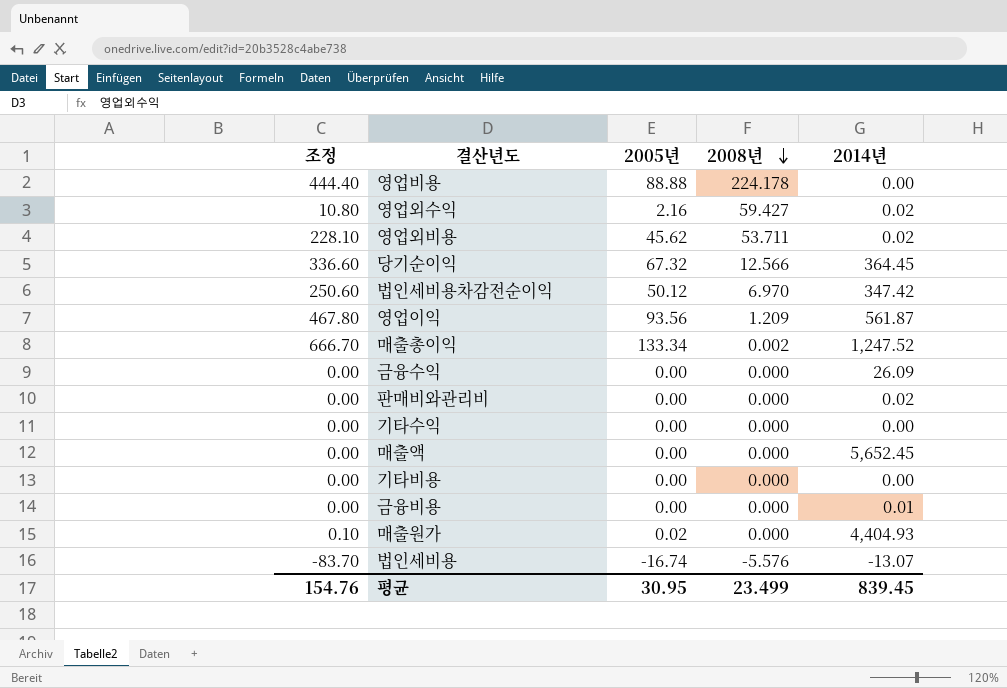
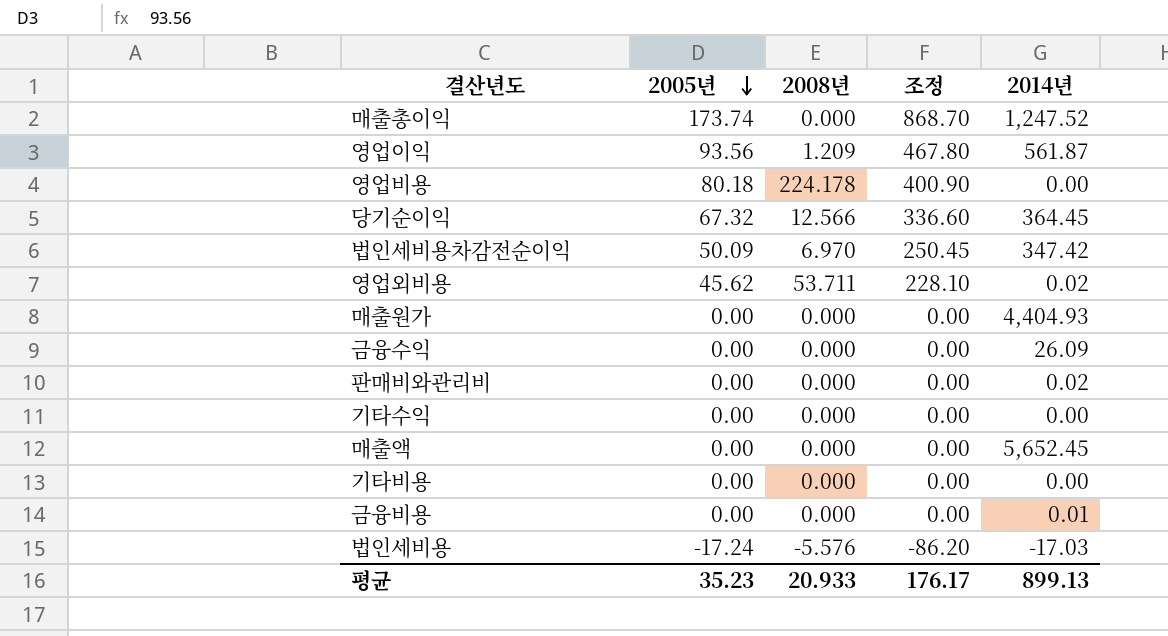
row order: 2008년 descending -> 2005년 descending
column 조정 | position: 1 -> 4
row 영업외수익: 10.80 | 2.16 | 59.427 | 0.02 -> none
매출총이익 | 2005년: 133.34 -> 173.74
매출총이익 | 2008년: 0.002 -> 0.000
매출총이익 | 조정: 666.70 -> 868.70
영업비용 | 2005년: 88.88 -> 80.18
영업비용 | 조정: 444.40 -> 400.90
법인세비용차감전순이익 | 2005년: 50.12 -> 50.09
법인세비용차감전순이익 | 조정: 250.60 -> 250.45
매출원가 | 2005년: 0.02 -> 0.00
매출원가 | 조정: 0.10 -> 0.00
법인세비용 | 2005년: -16.74 -> -17.24
법인세비용 | 조정: -83.70 -> -86.20
법인세비용 | 2014년: -13.07 -> -17.03
평균 | 2005년: 30.95 -> 35.23
평균 | 2008년: 23.499 -> 20.933
평균 | 조정: 154.76 -> 176.17
평균 | 2014년: 839.45 -> 899.13

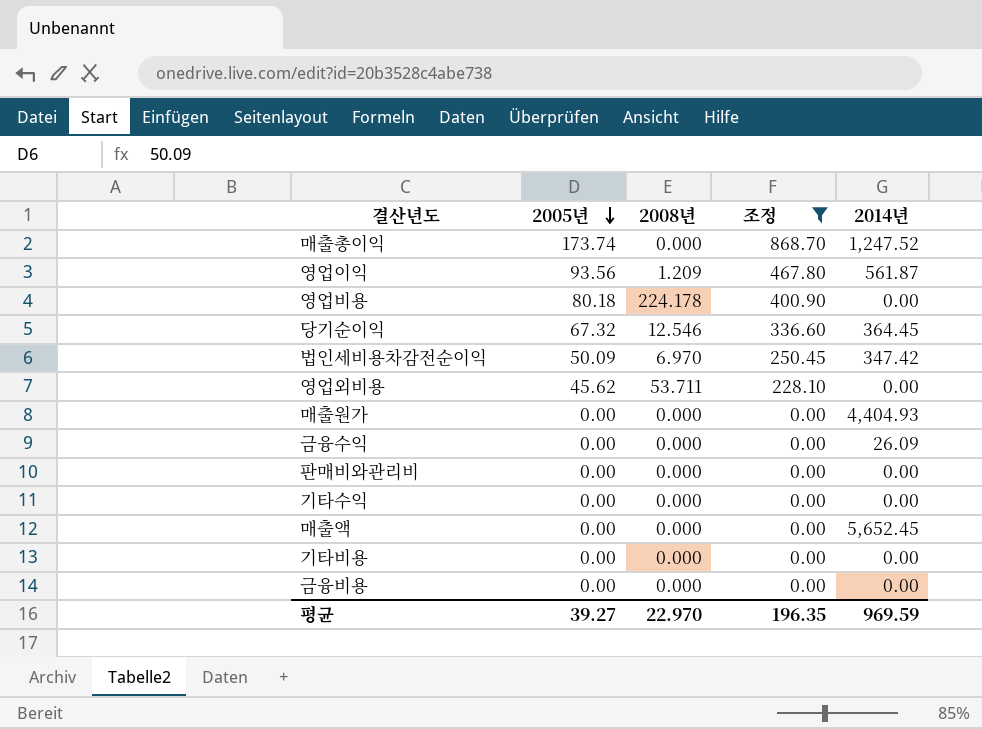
filter: none -> 조정 != -86.20
당기순이익 | 2008년: 12.566 -> 12.546
영업외비용 | 2014년: 0.02 -> 0.00
판매비와관리비 | 2014년: 0.02 -> 0.00
금융비용 | 2014년: 0.01 -> 0.00
평균 | 2005년: 35.23 -> 39.27
평균 | 2008년: 20.933 -> 22.970
평균 | 조정: 176.17 -> 196.35
평균 | 2014년: 899.13 -> 969.59

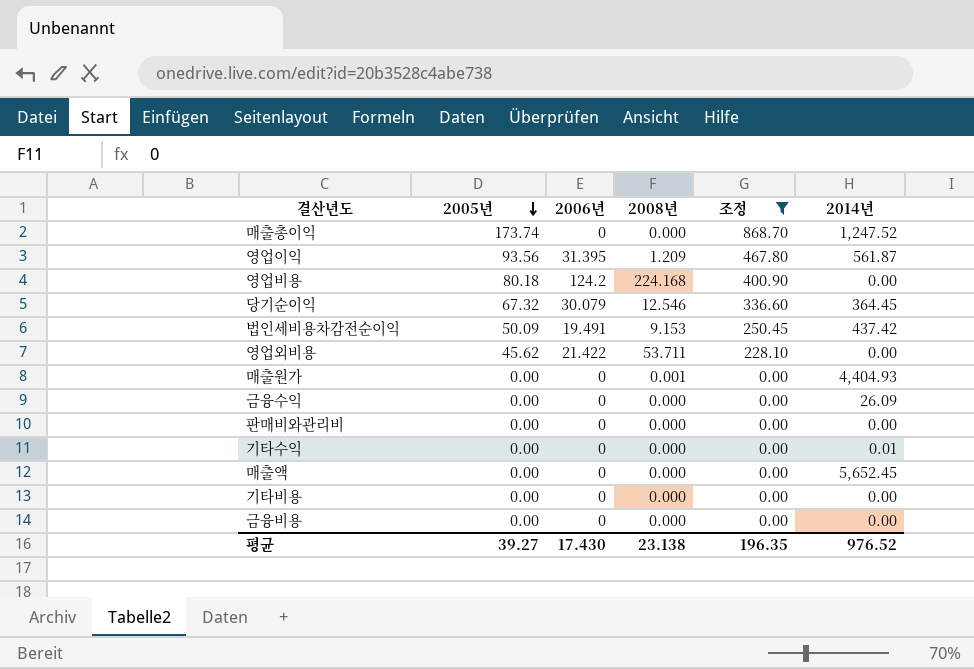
column 2006년 | position: none -> 3
영업비용 | 2008년: 224.178 -> 224.168
법인세비용차감전순이익 | 2008년: 6.970 -> 9.153
법인세비용차감전순이익 | 2014년: 347.42 -> 437.42
매출원가 | 2008년: 0.000 -> 0.001
기타수익 | 2014년: 0.00 -> 0.01
평균 | 2008년: 22.970 -> 23.138
평균 | 2014년: 969.59 -> 976.52

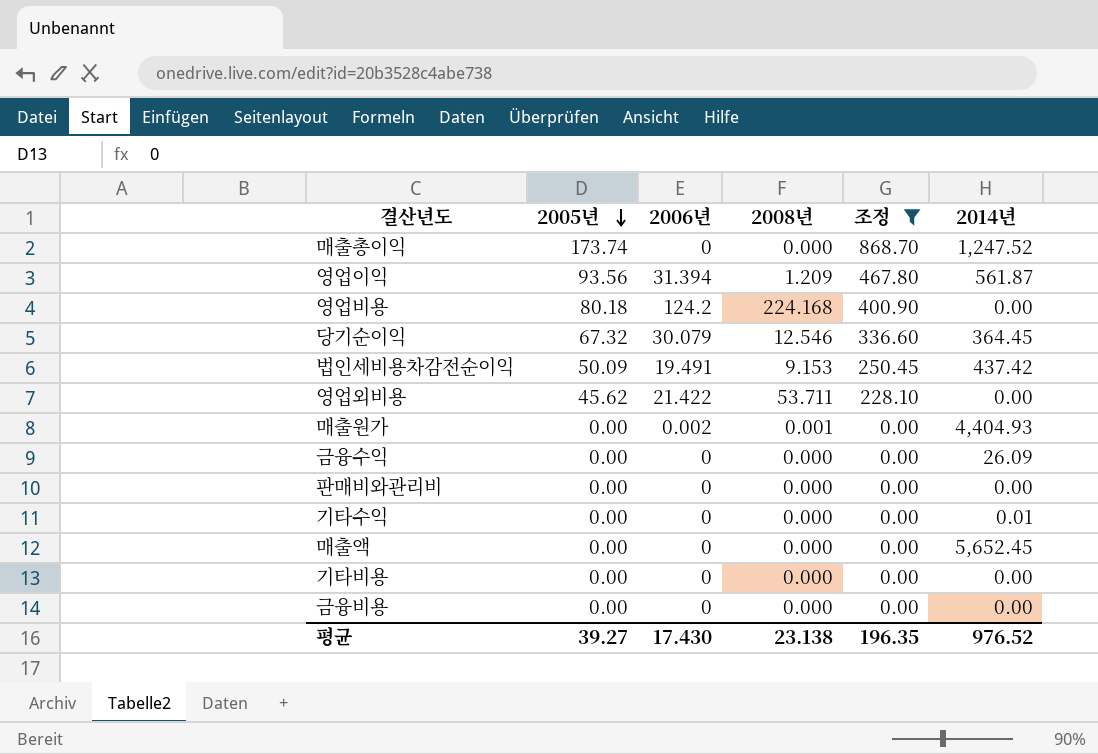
영업이익 | 2006년: 31.395 -> 31.394
매출원가 | 2006년: 0 -> 0.002

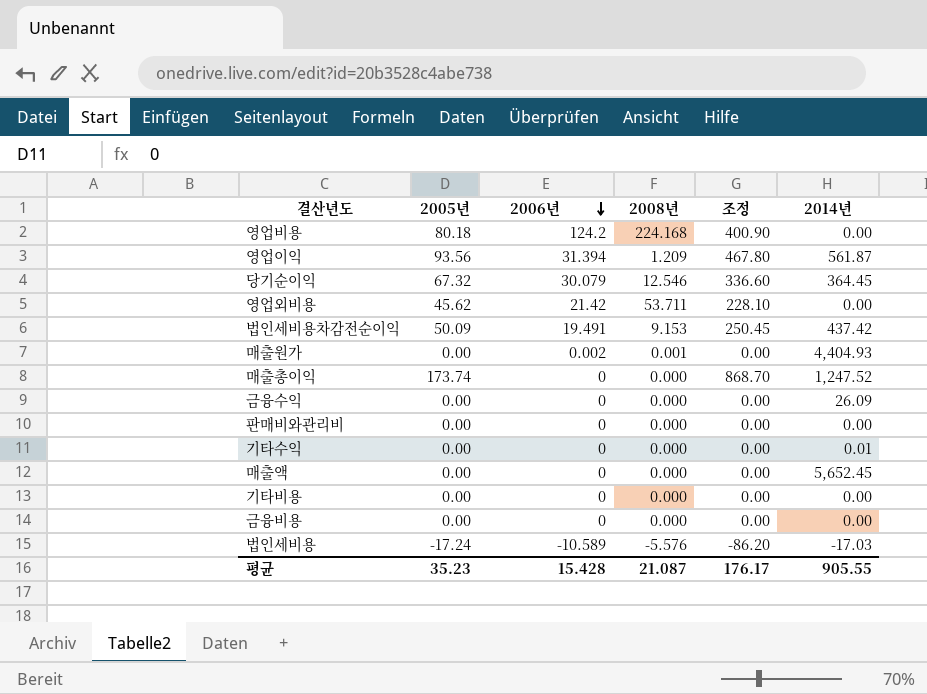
filter: 조정 != -86.20 -> none
row order: 2005년 descending -> 2006년 descending
영업외비용 | 2006년: 21.422 -> 21.42
평균 | 2005년: 39.27 -> 35.23
평균 | 2006년: 17.430 -> 15.428
평균 | 2008년: 23.138 -> 21.087
평균 | 조정: 196.35 -> 176.17
평균 | 2014년: 976.52 -> 905.55

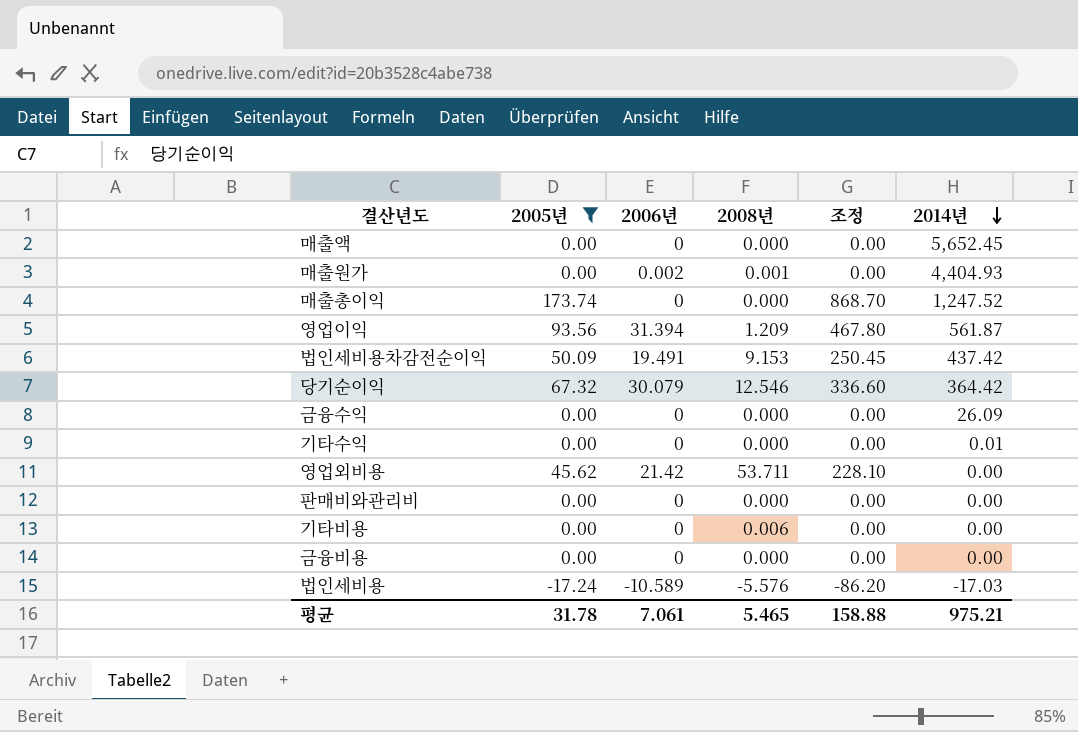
filter: none -> 2005년 != 80.18
row order: 2006년 descending -> 2014년 descending
당기순이익 | 2014년: 364.45 -> 364.42
기타비용 | 2008년: 0.000 -> 0.006
평균 | 2005년: 35.23 -> 31.78
평균 | 2006년: 15.428 -> 7.061
평균 | 2008년: 21.087 -> 5.465
평균 | 조정: 176.17 -> 158.88
평균 | 2014년: 905.55 -> 975.21

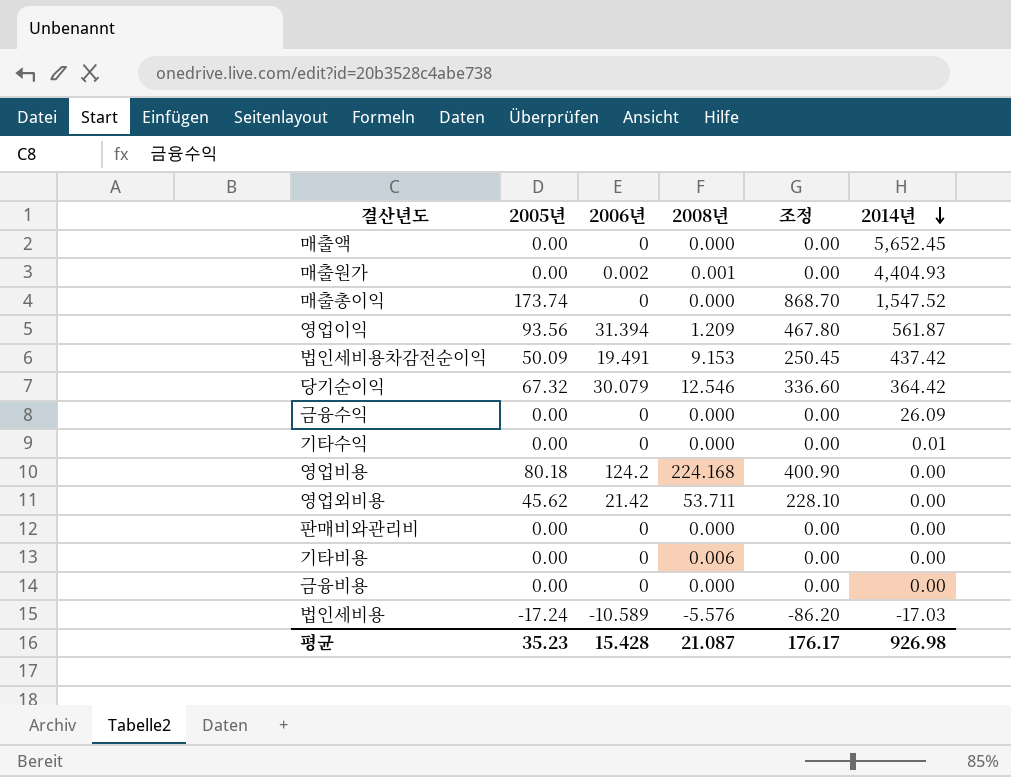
filter: 2005년 != 80.18 -> none
매출총이익 | 2014년: 1,247.52 -> 1,547.52
평균 | 2005년: 31.78 -> 35.23
평균 | 2006년: 7.061 -> 15.428
평균 | 2008년: 5.465 -> 21.087
평균 | 조정: 158.88 -> 176.17
평균 | 2014년: 975.21 -> 926.98

